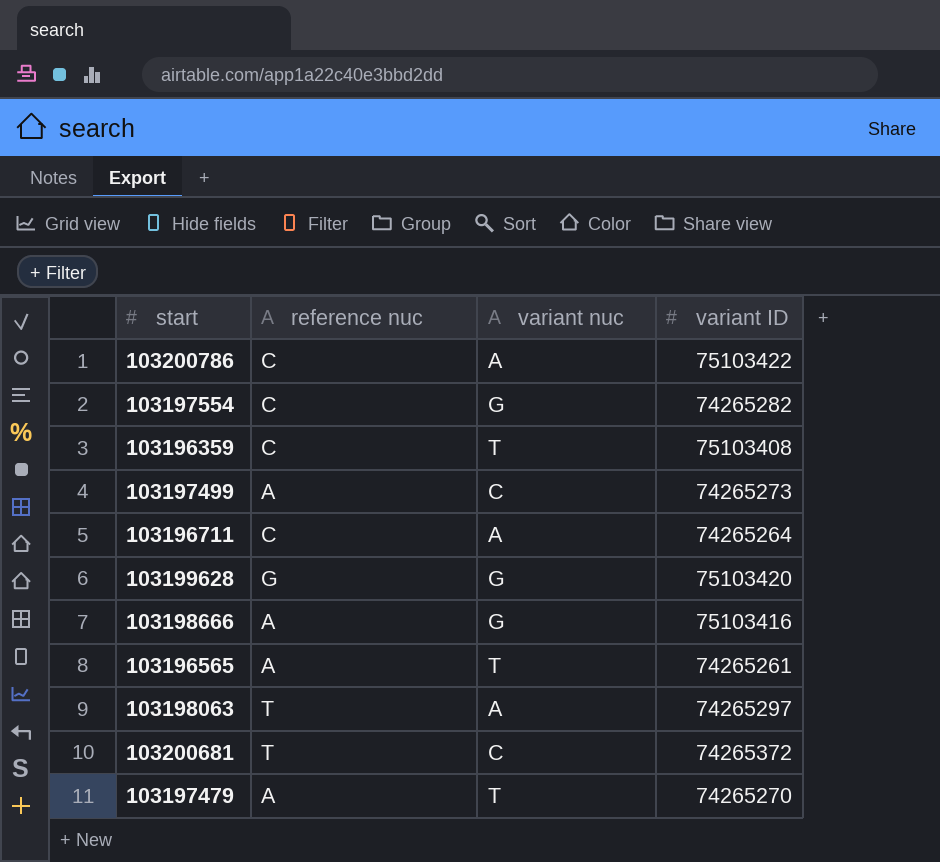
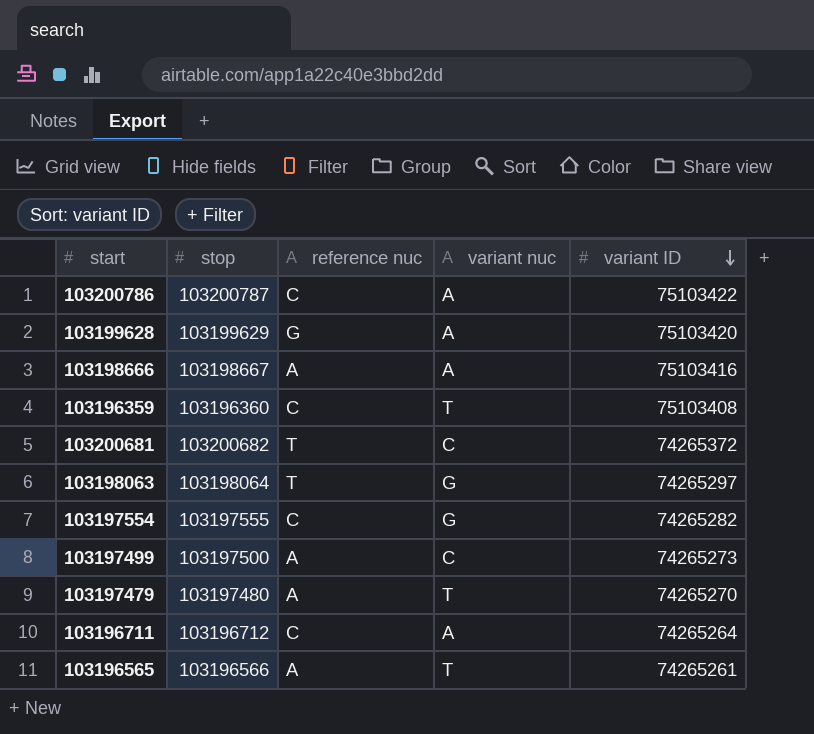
row order: none -> variant ID descending
column stop | position: none -> 2
103199628 | variant nuc: G -> A
103198666 | variant nuc: G -> A
103198063 | variant nuc: A -> G

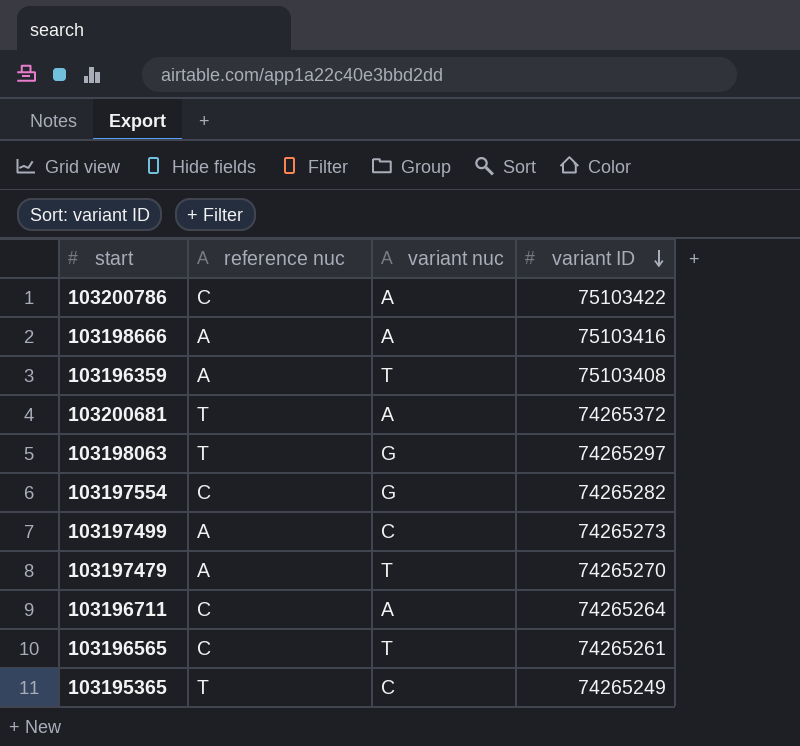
column stop | position: 2 -> none
row 103199628: 103199629 | G | A | 75103420 -> none
103196359 | reference nuc: C -> A
103200681 | variant nuc: C -> A
103196565 | reference nuc: A -> C
row 103195365: none -> T | C | 74265249

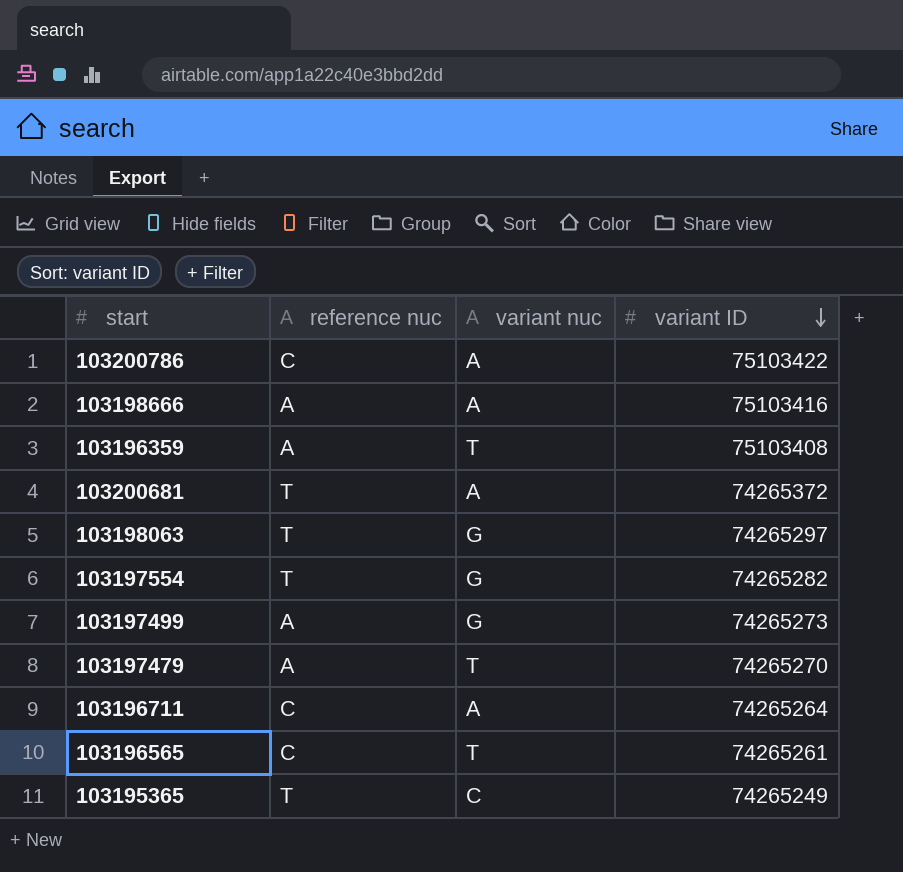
103197554 | reference nuc: C -> T
103197499 | variant nuc: C -> G

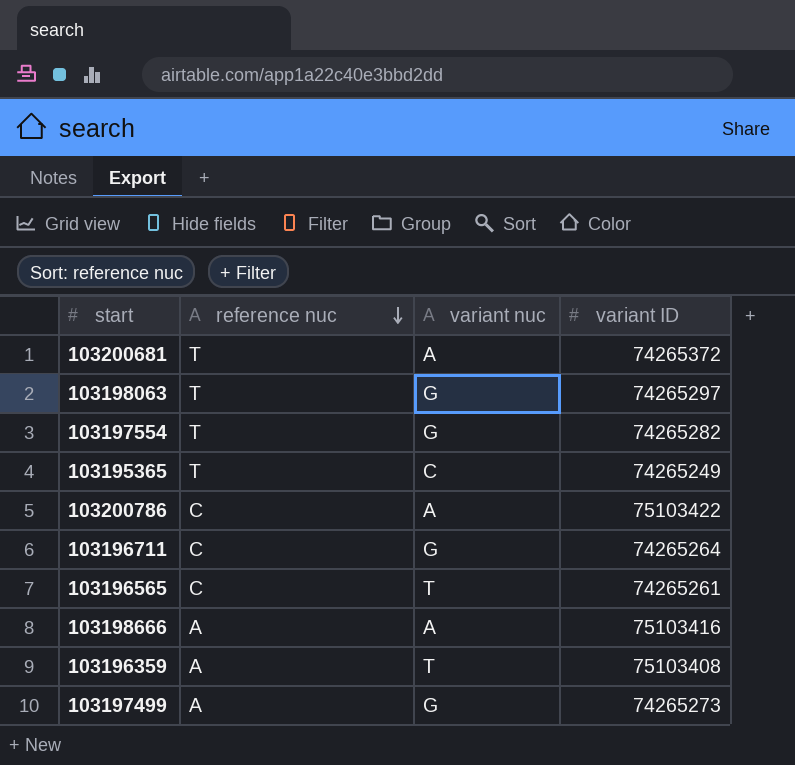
row order: variant ID descending -> reference nuc descending
row 103197479: A | T | 74265270 -> none
103196711 | variant nuc: A -> G

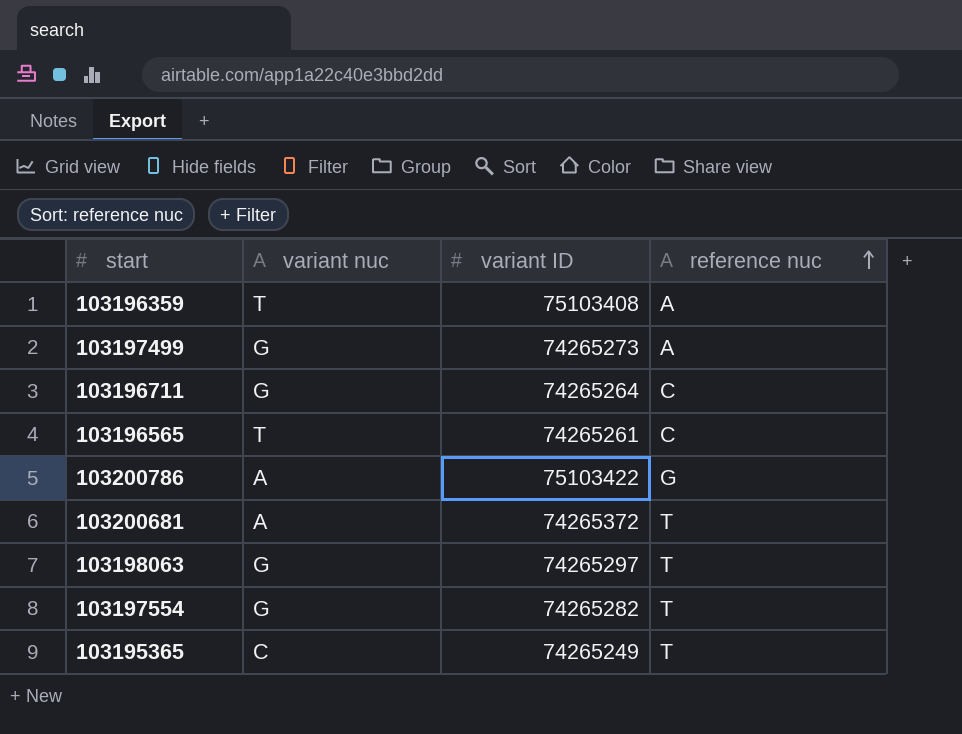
row order: reference nuc descending -> reference nuc ascending
column reference nuc | position: 2 -> 4
row 103198666: A | A | 75103416 -> none
103200786 | reference nuc: C -> G

